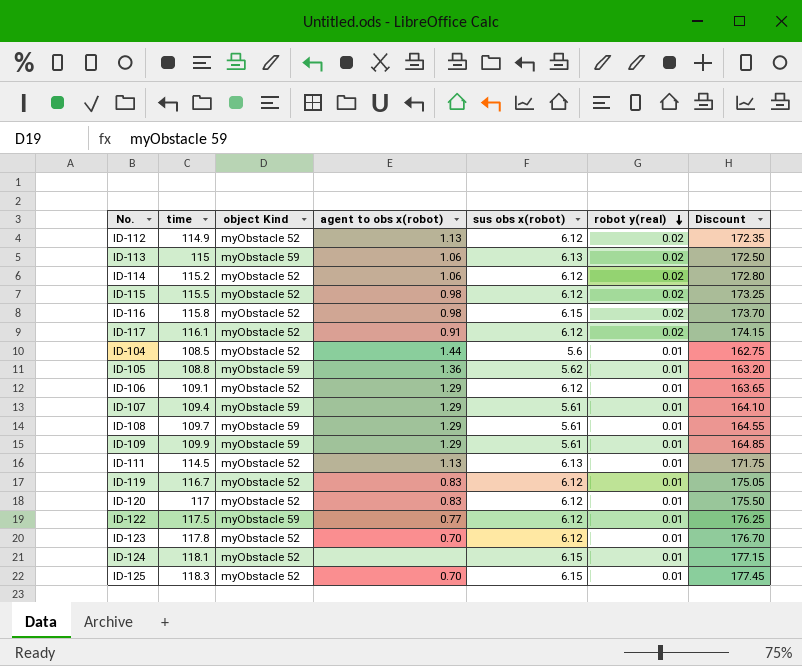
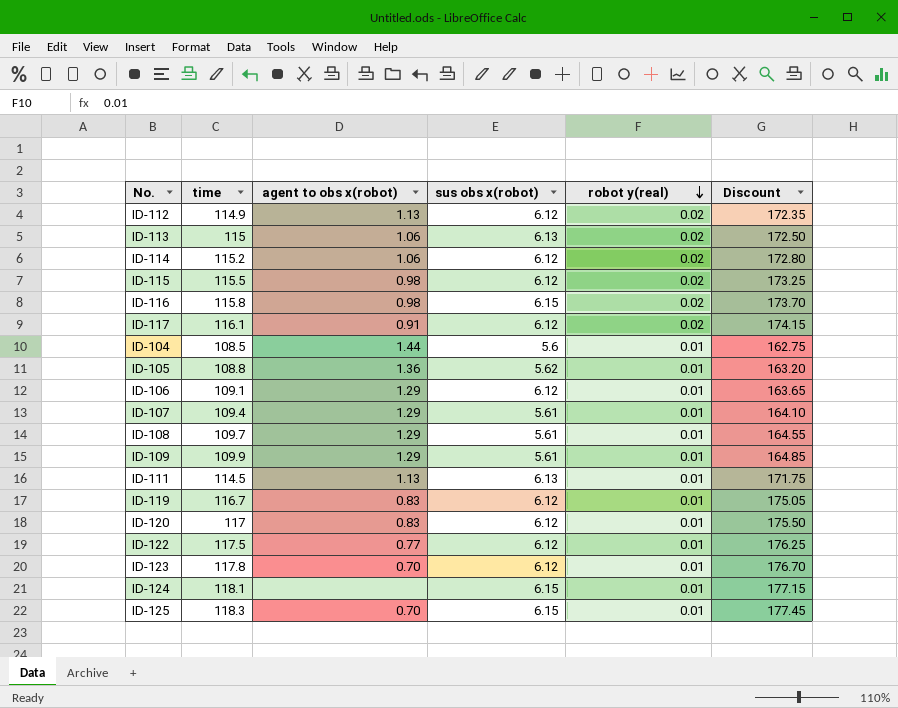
column object Kind | position: 3 -> none

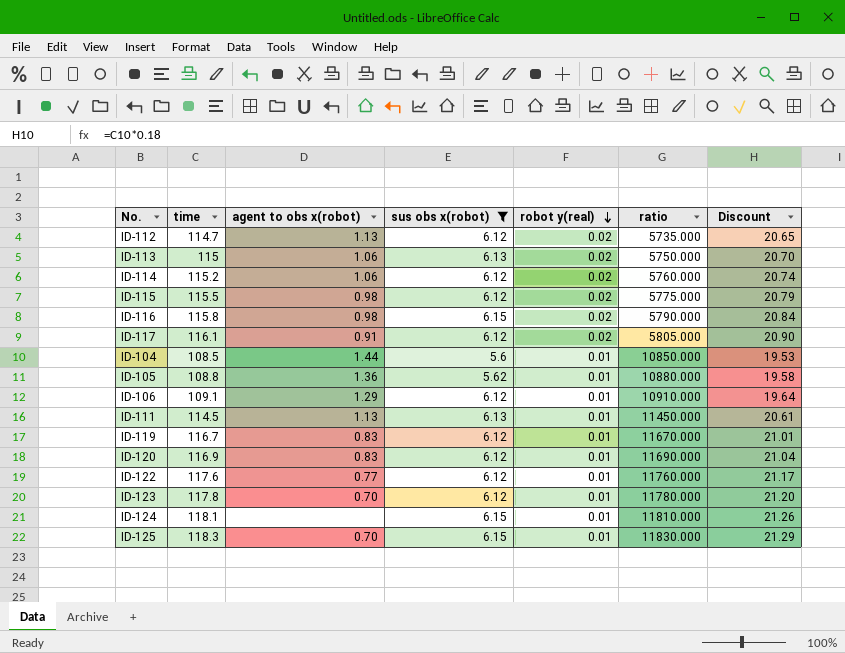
filter: none -> sus obs x(robot) != 5.61
column ratio | formula: none -> [time] / [robot y(real)]
column Discount | formula: [time] * 1.5 -> [time] * 0.18
ID-112 | time: 114.9 -> 114.7
ID-120 | time: 117 -> 116.9
ID-122 | time: 117.5 -> 117.6

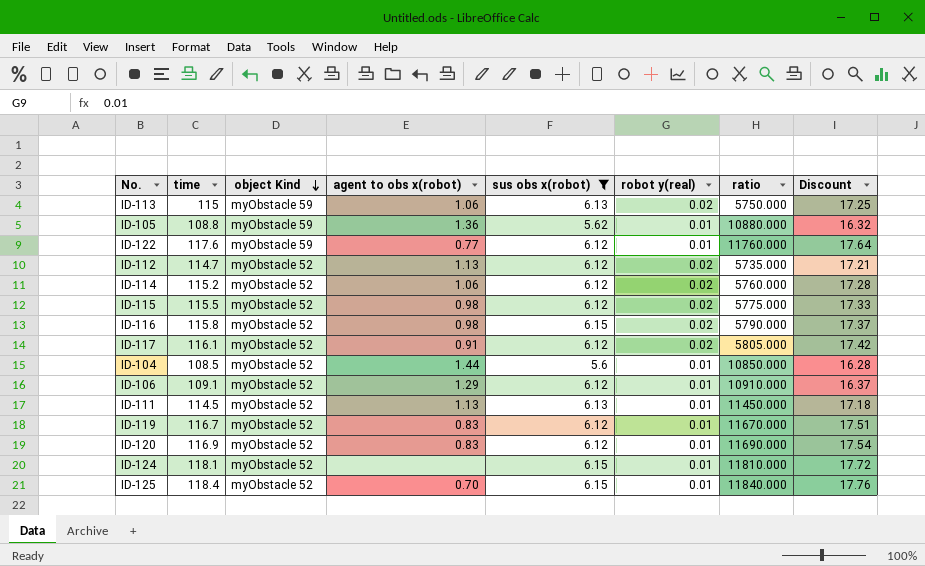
row order: robot y(real) descending -> object Kind descending
column object Kind | position: none -> 3
column Discount | formula: [time] * 0.18 -> [time] * 0.15
row ID-123: 117.8 | 0.70 | 6.12 | 0.01 | 11780.000 | 21.20 -> none
ID-125 | time: 118.3 -> 118.4
ID-125 | ratio: 11830.000 -> 11840.000

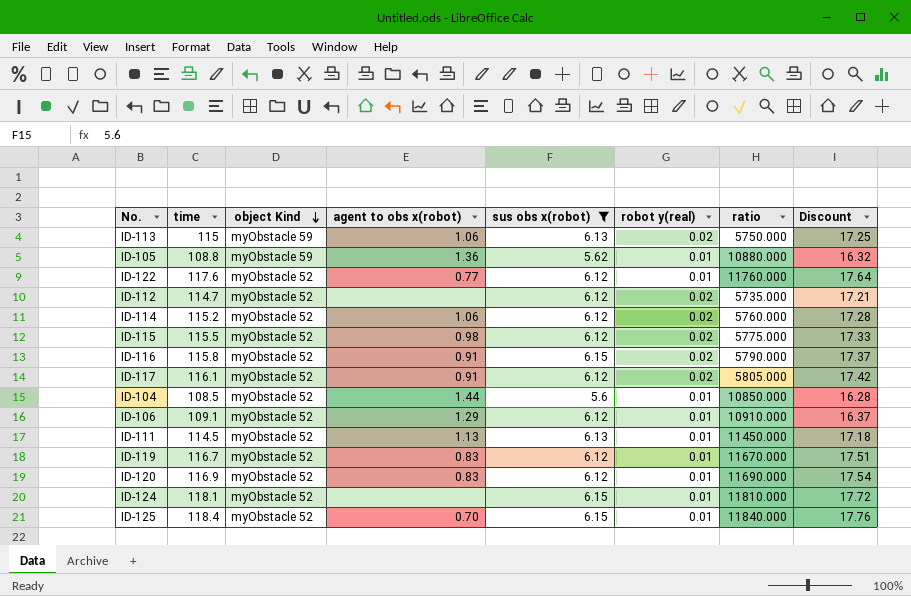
ID-122 | object Kind: myObstacle 59 -> myObstacle 52
ID-112 | agent to obs x(robot): 1.13 -> none
ID-116 | agent to obs x(robot): 0.98 -> 0.91

